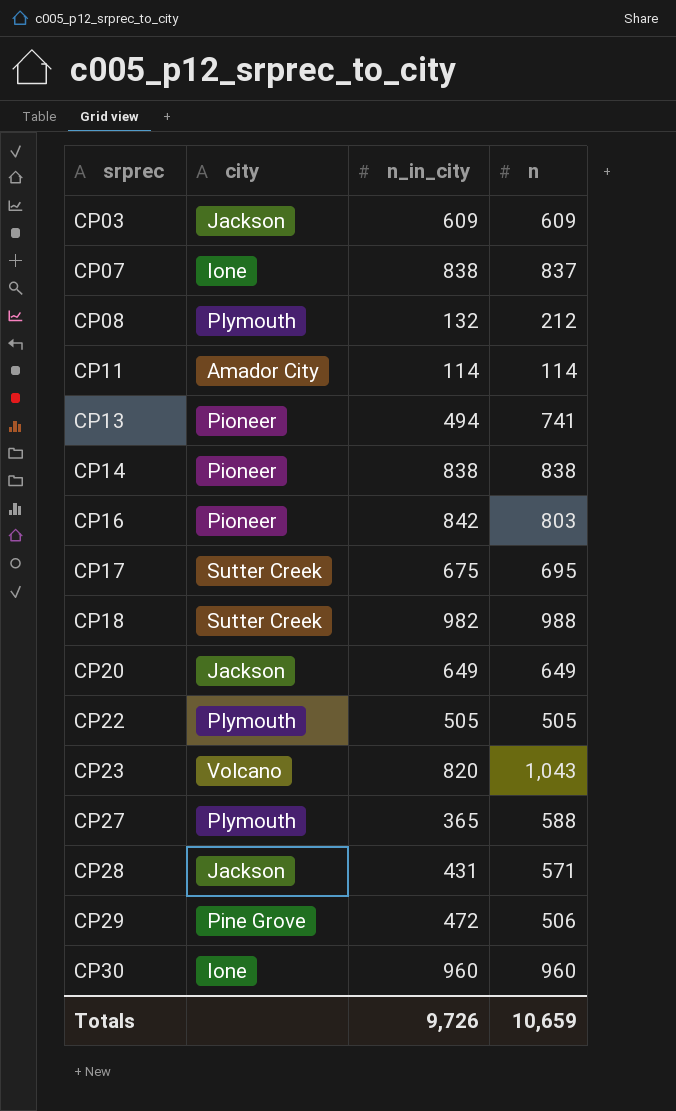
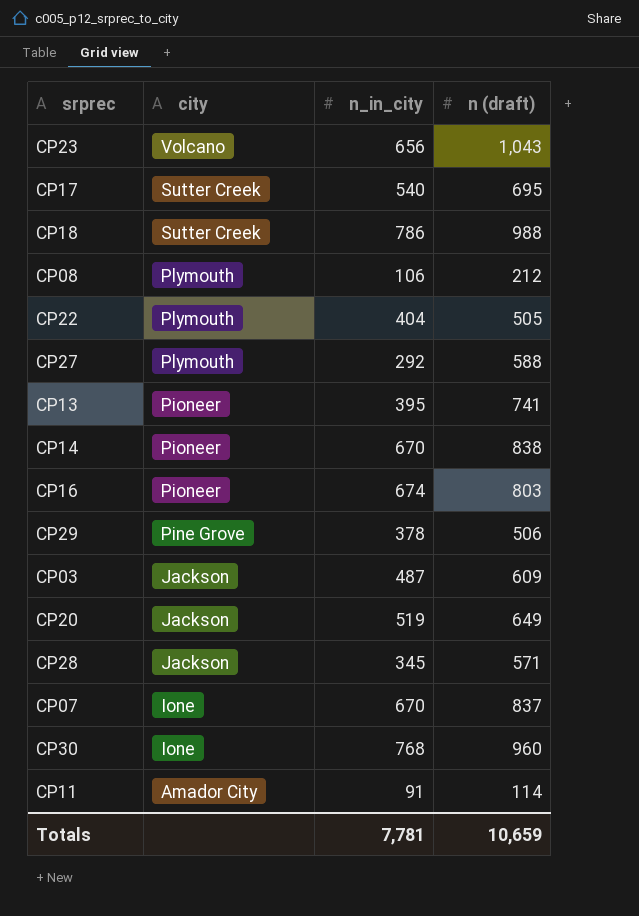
row order: srprec ascending -> city descending
column name: n -> n (draft)
CP23 | n_in_city: 820 -> 656
CP17 | n_in_city: 675 -> 540
CP18 | n_in_city: 982 -> 786
CP08 | n_in_city: 132 -> 106
CP22 | n_in_city: 505 -> 404
CP27 | n_in_city: 365 -> 292
CP13 | n_in_city: 494 -> 395
CP14 | n_in_city: 838 -> 670
CP16 | n_in_city: 842 -> 674
CP29 | n_in_city: 472 -> 378
CP03 | n_in_city: 609 -> 487
CP20 | n_in_city: 649 -> 519
CP28 | n_in_city: 431 -> 345
CP07 | n_in_city: 838 -> 670
CP30 | n_in_city: 960 -> 768
CP11 | n_in_city: 114 -> 91
Totals | n_in_city: 9,726 -> 7,781

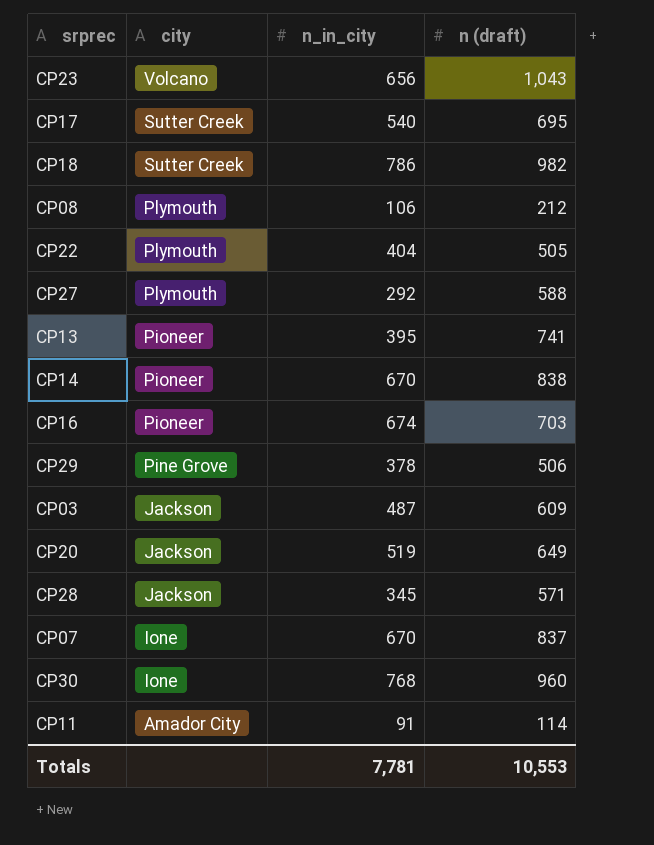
CP18 | n (draft): 988 -> 982
CP16 | n (draft): 803 -> 703
Totals | n (draft): 10,659 -> 10,553

